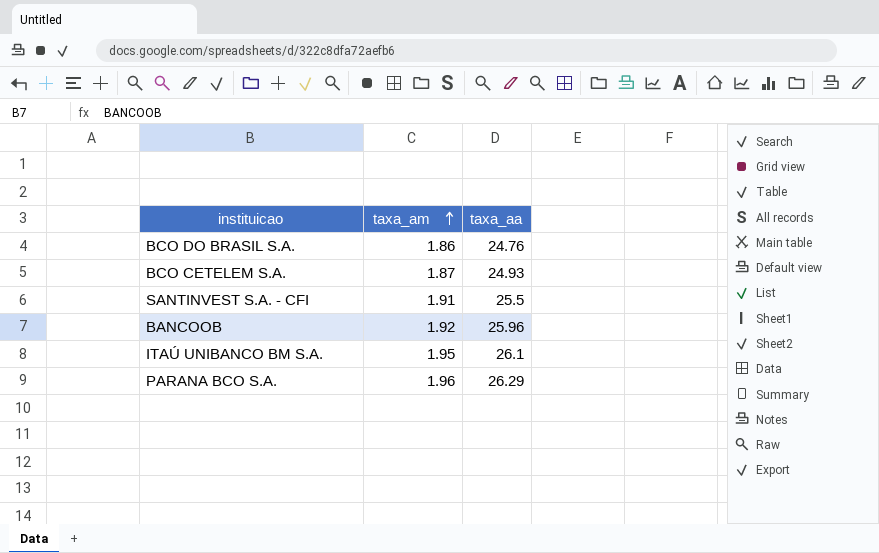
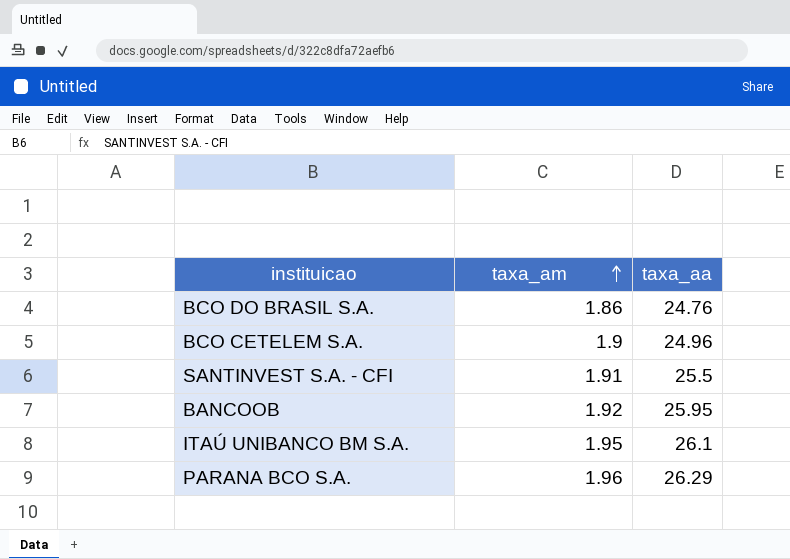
BCO CETELEM S.A. | taxa_am: 1.87 -> 1.9
BCO CETELEM S.A. | taxa_aa: 24.93 -> 24.96
BANCOOB | taxa_aa: 25.96 -> 25.95

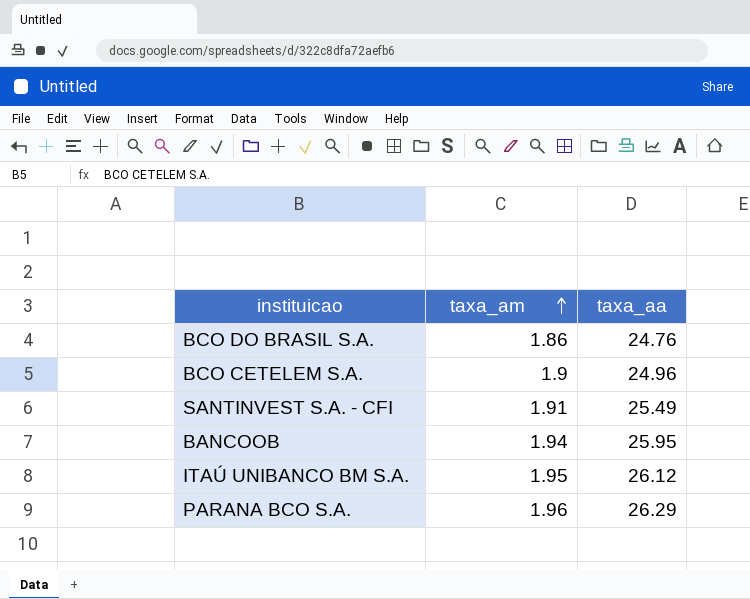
SANTINVEST S.A. - CFI | taxa_aa: 25.5 -> 25.49
BANCOOB | taxa_am: 1.92 -> 1.94
ITAÚ UNIBANCO BM S.A. | taxa_aa: 26.1 -> 26.12

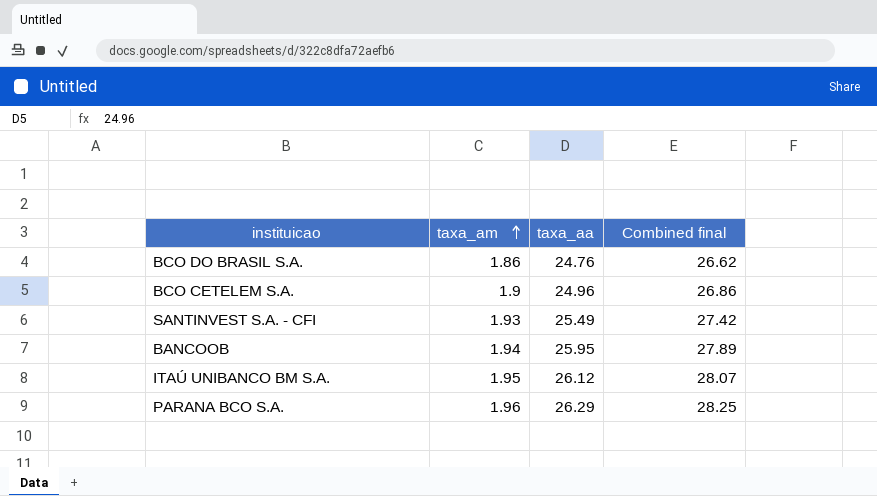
column Combined final | formula: none -> [taxa_am] + [taxa_aa]
SANTINVEST S.A. - CFI | taxa_am: 1.91 -> 1.93

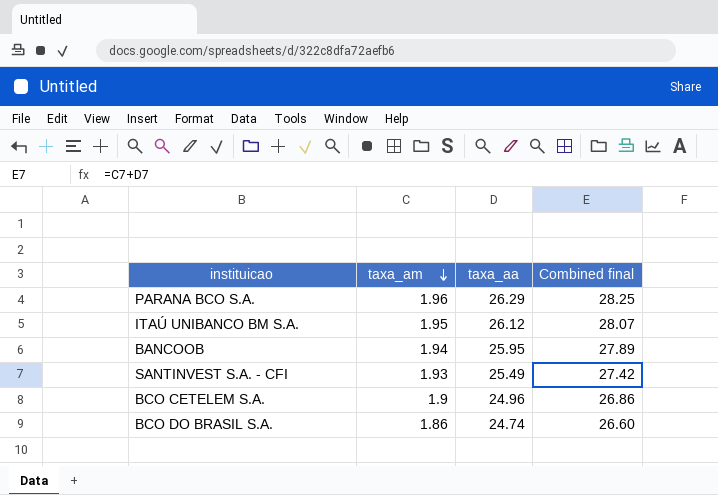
row order: taxa_am ascending -> taxa_am descending
BCO DO BRASIL S.A. | taxa_aa: 24.76 -> 24.74
BCO DO BRASIL S.A. | Combined final: 26.62 -> 26.60

